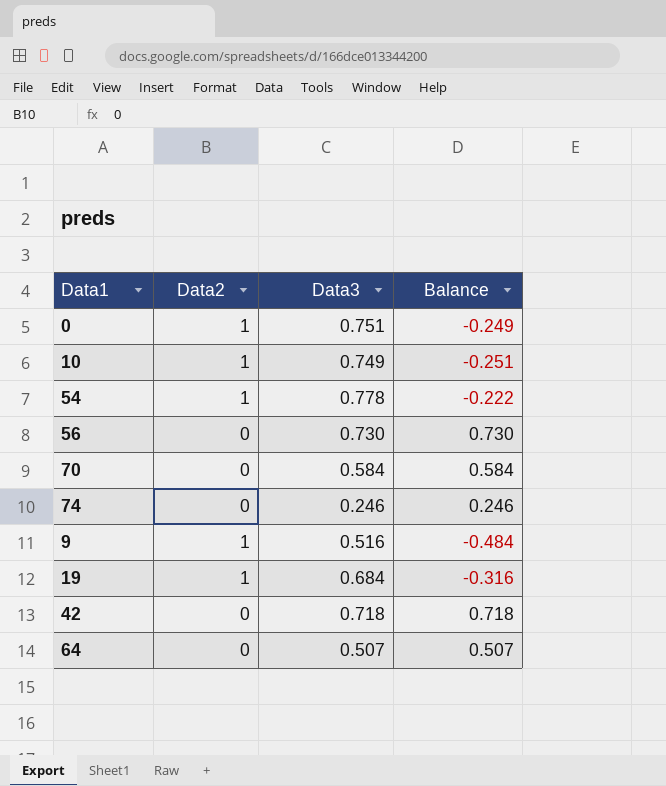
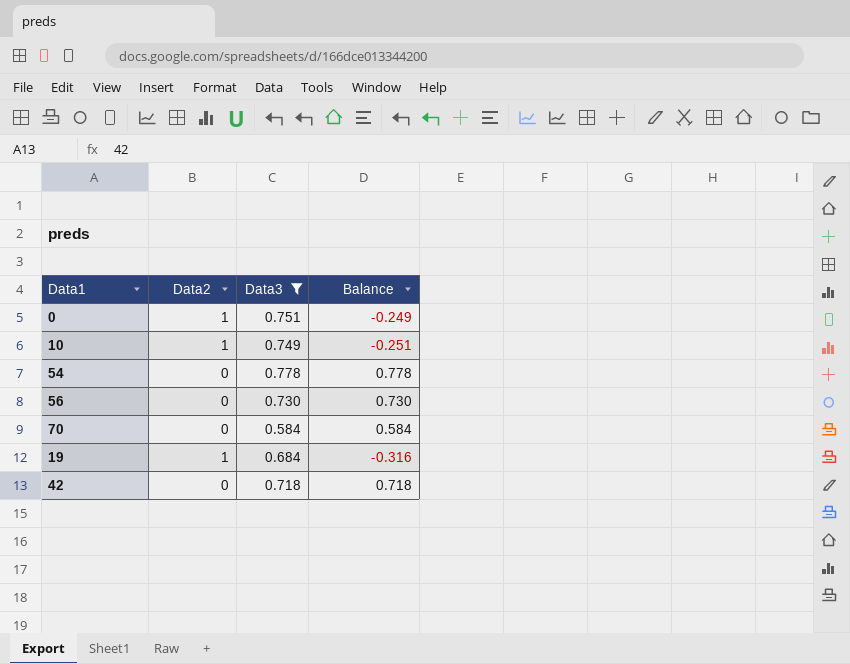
filter: none -> Data3 >= 0.584
54 | Data2: 1 -> 0
54 | Balance: -0.222 -> 0.778

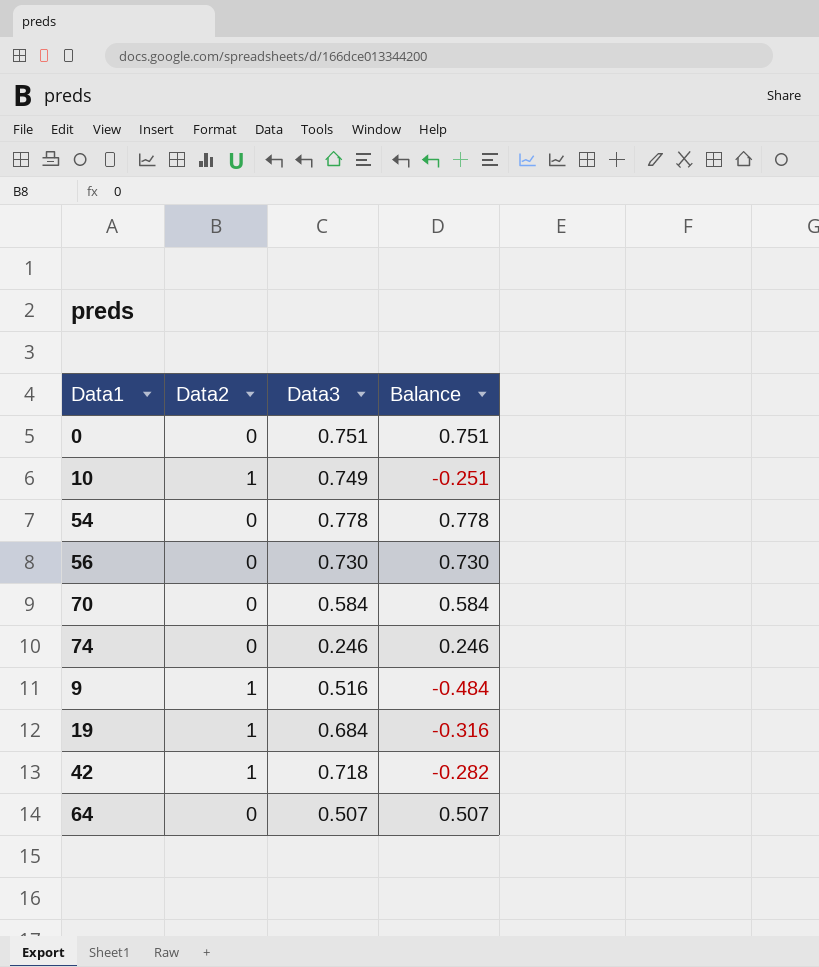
filter: Data3 >= 0.584 -> none
0 | Data2: 1 -> 0
0 | Balance: -0.249 -> 0.751
42 | Data2: 0 -> 1
42 | Balance: 0.718 -> -0.282

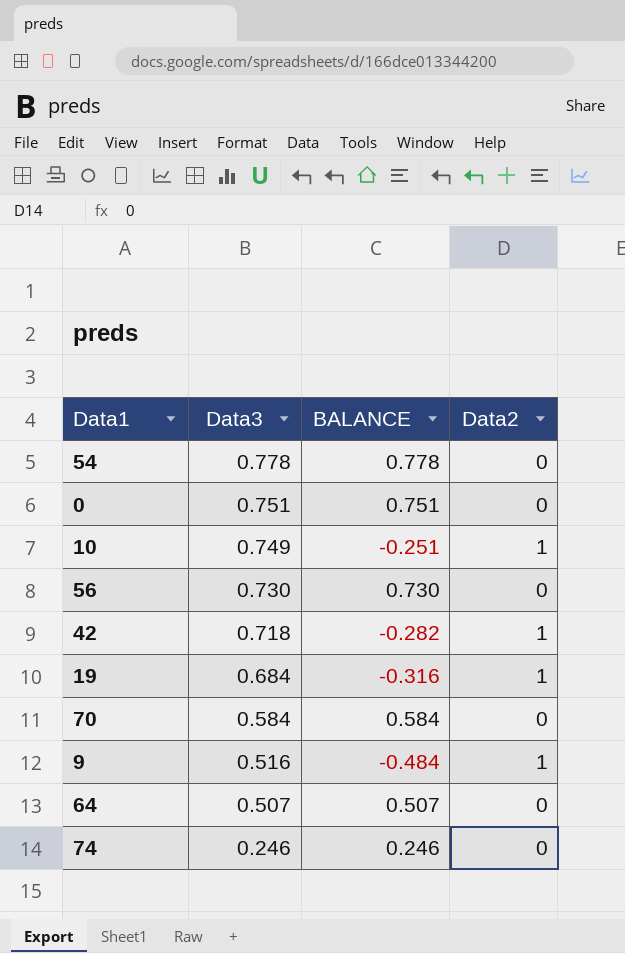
row order: none -> Data3 descending
column name: Balance -> BALANCE
column Data2 | position: 2 -> 4

